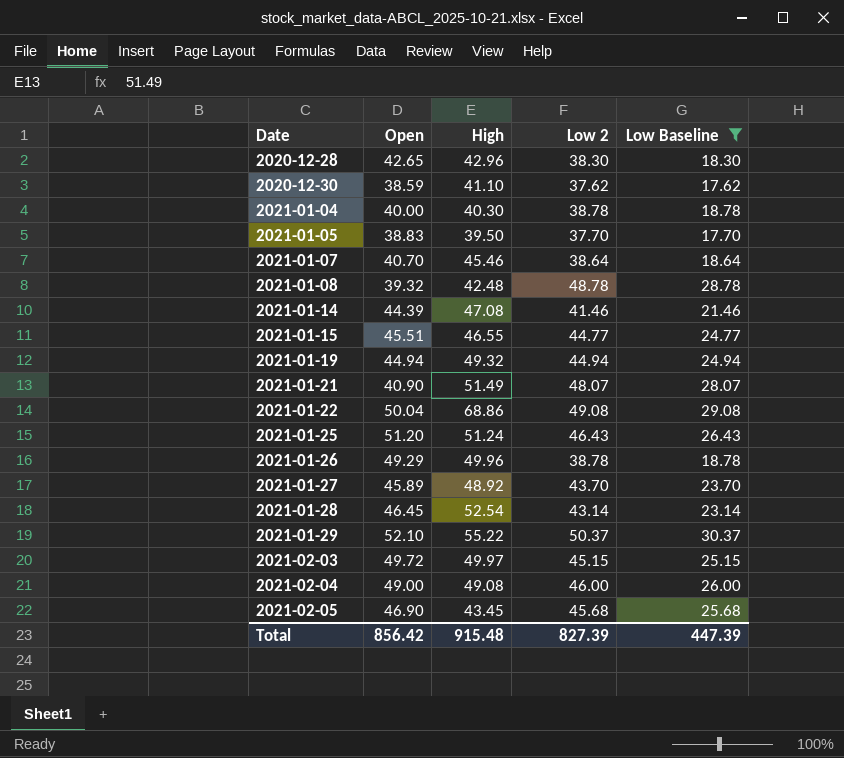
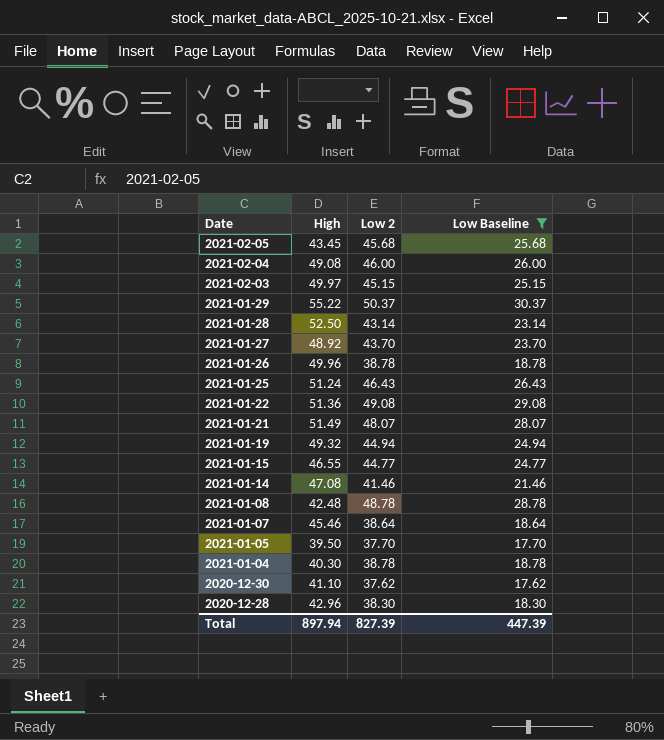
row order: Date ascending -> Date descending
column Open | position: 2 -> none
2021-01-28 | High: 52.54 -> 52.50
2021-01-22 | High: 68.86 -> 51.36
Total | High: 915.48 -> 897.94

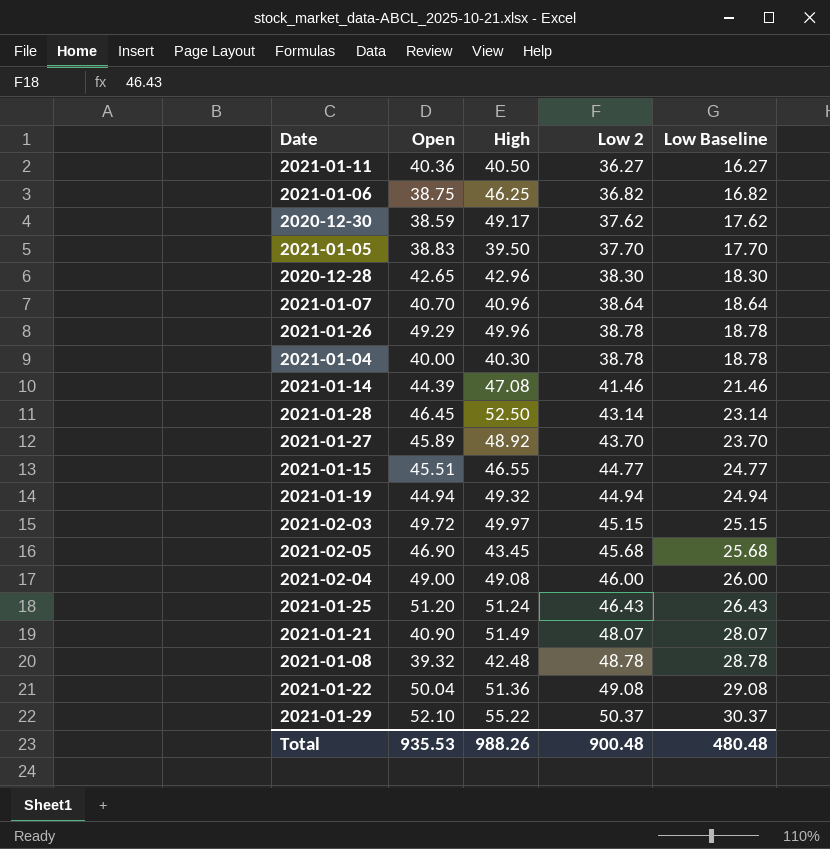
filter: Low Baseline >= 17.62 -> none
row order: Date descending -> Low 2 ascending
column Open | position: none -> 2
2020-12-30 | High: 41.10 -> 49.17
2021-01-07 | High: 45.46 -> 40.96
Total | High: 897.94 -> 988.26
Total | Low 2: 827.39 -> 900.48
Total | Low Baseline: 447.39 -> 480.48

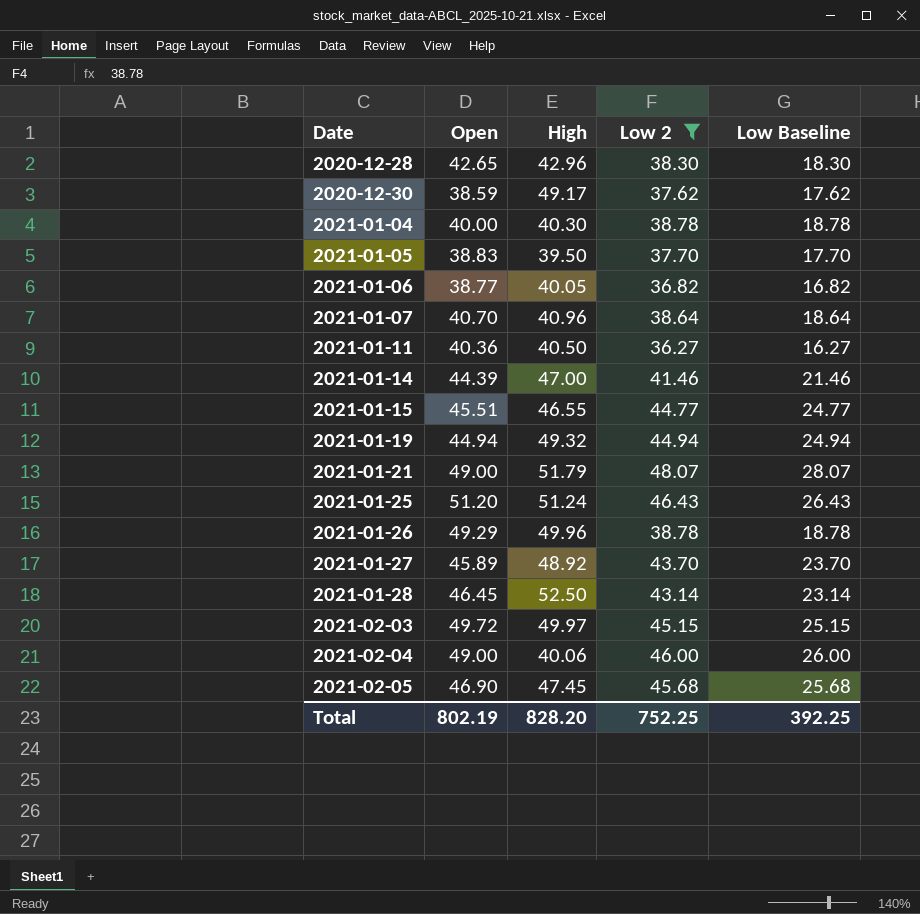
filter: none -> Low 2 <= 48.07
row order: Low 2 ascending -> Date ascending
2021-01-06 | Open: 38.75 -> 38.77
2021-01-06 | High: 46.25 -> 40.05
2021-01-14 | High: 47.08 -> 47.00
2021-01-21 | Open: 40.90 -> 49.00
2021-01-21 | High: 51.49 -> 51.79
2021-02-04 | High: 49.08 -> 40.06
2021-02-05 | High: 43.45 -> 47.45
Total | Open: 935.53 -> 802.19
Total | High: 988.26 -> 828.20
Total | Low 2: 900.48 -> 752.25
Total | Low Baseline: 480.48 -> 392.25

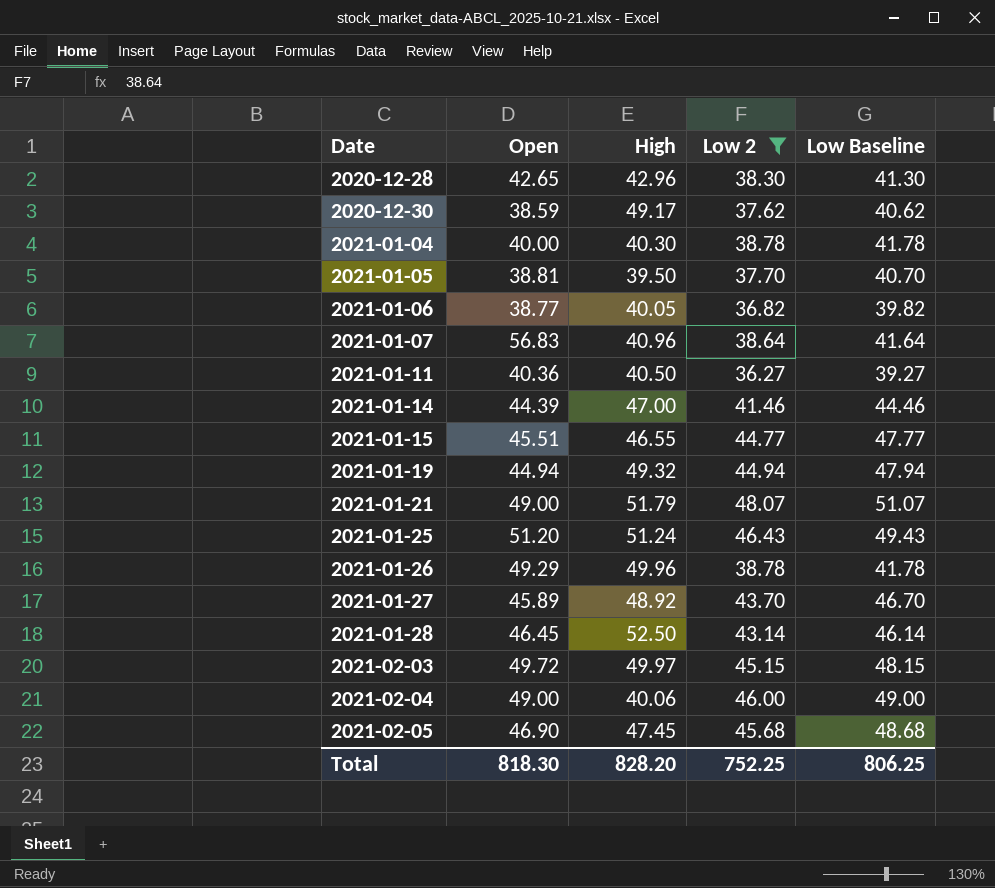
column Low Baseline | formula: [Low 2] - 20 -> [Low 2] + 3
2021-01-05 | Open: 38.83 -> 38.81
2021-01-07 | Open: 40.70 -> 56.83
Total | Open: 802.19 -> 818.30
Total | Low Baseline: 392.25 -> 806.25

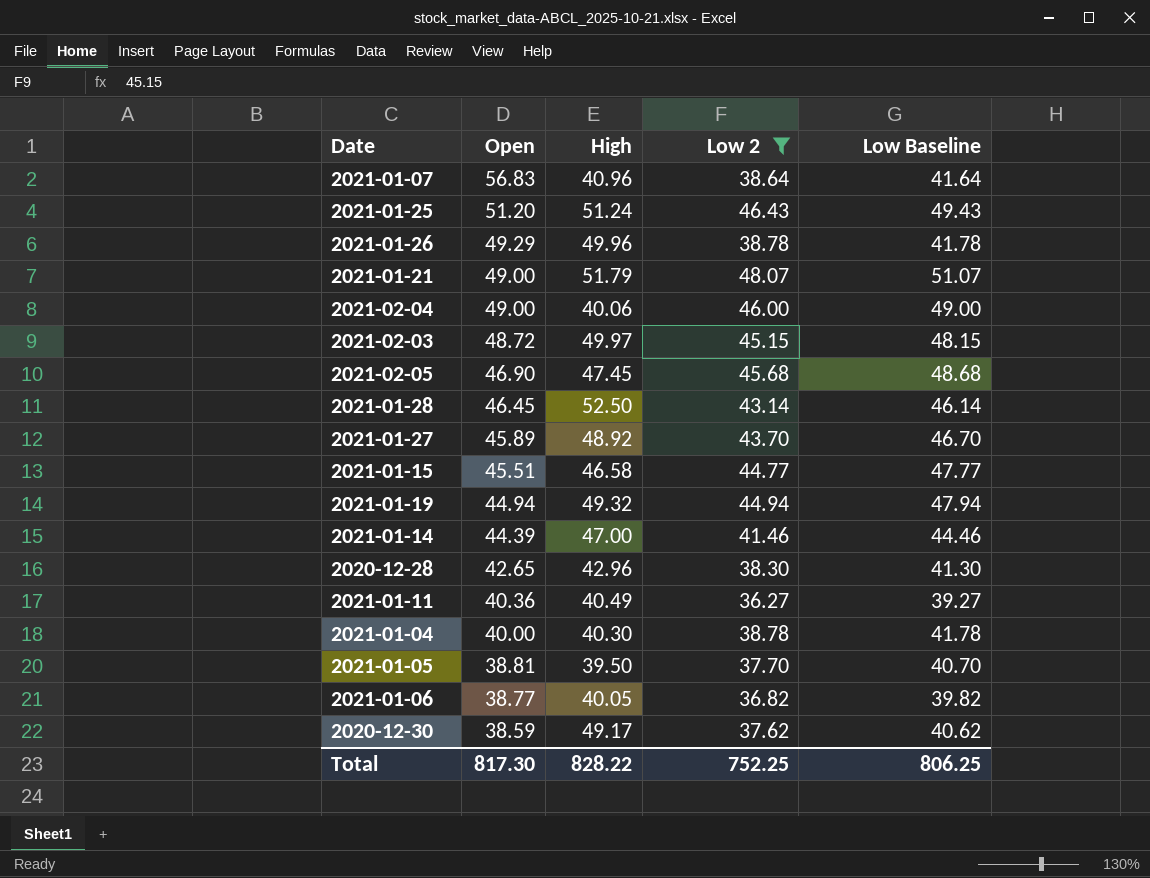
row order: Date ascending -> Open descending
2021-02-03 | Open: 49.72 -> 48.72
2021-01-15 | High: 46.55 -> 46.58
2021-01-11 | High: 40.50 -> 40.49
Total | Open: 818.30 -> 817.30
Total | High: 828.20 -> 828.22

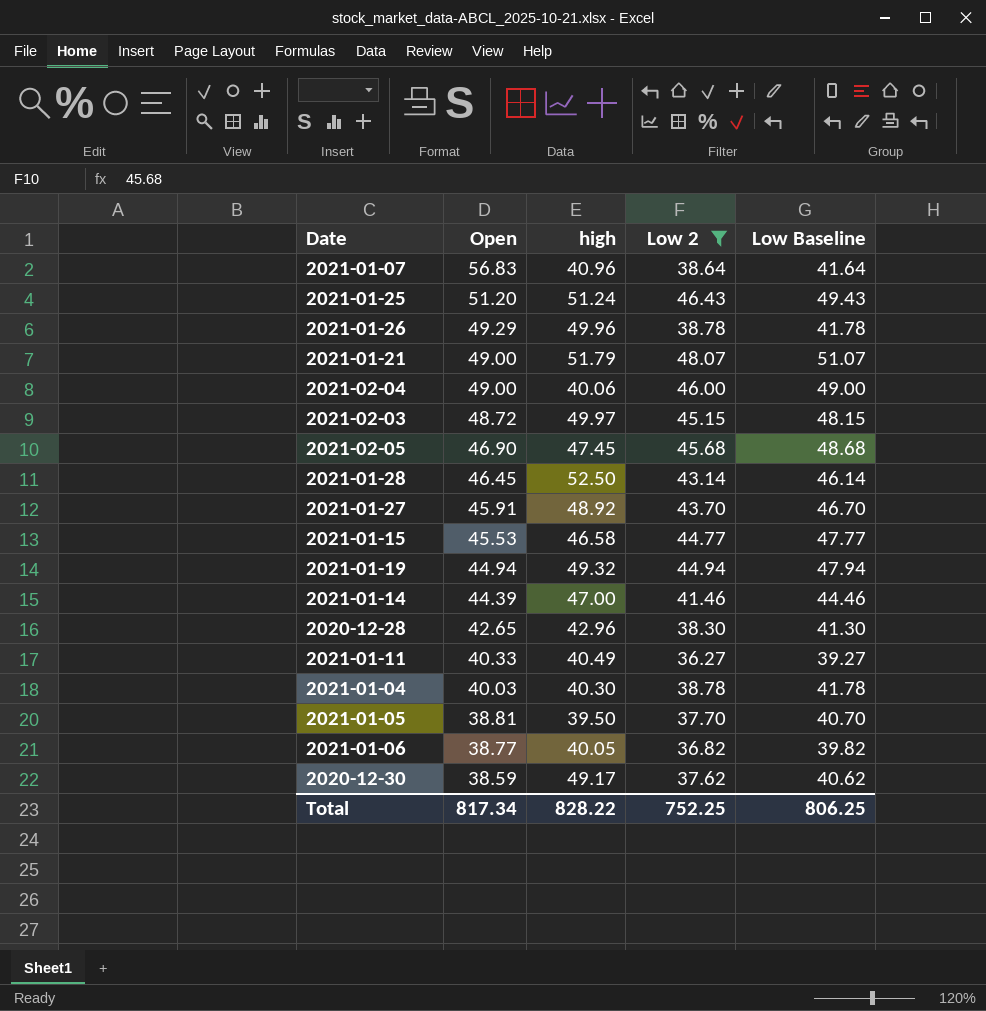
column name: High -> high
2021-01-27 | Open: 45.89 -> 45.91
2021-01-15 | Open: 45.51 -> 45.53
2021-01-11 | Open: 40.36 -> 40.33
2021-01-04 | Open: 40.00 -> 40.03
Total | Open: 817.30 -> 817.34

